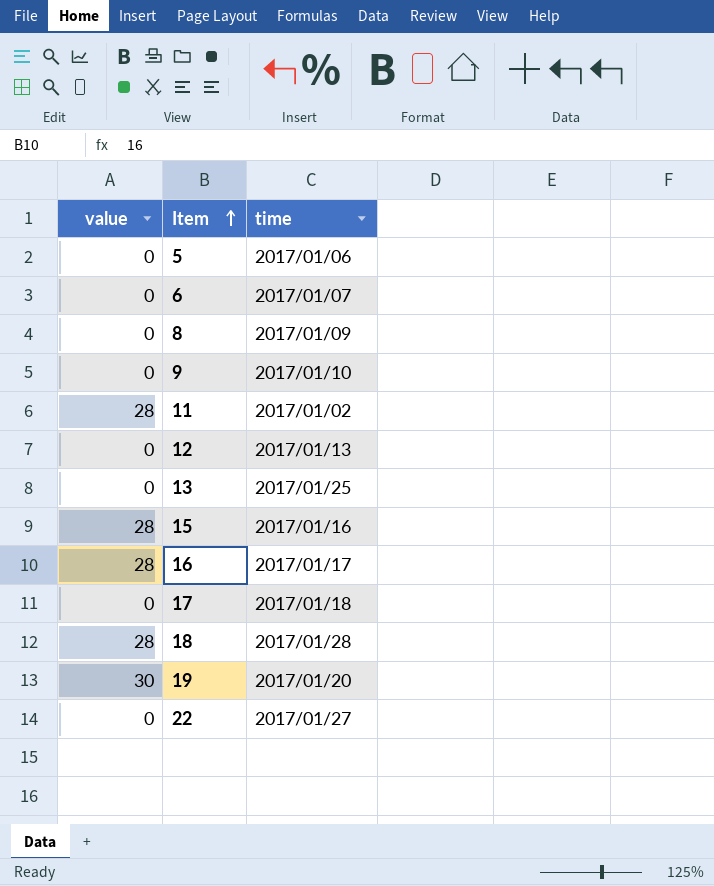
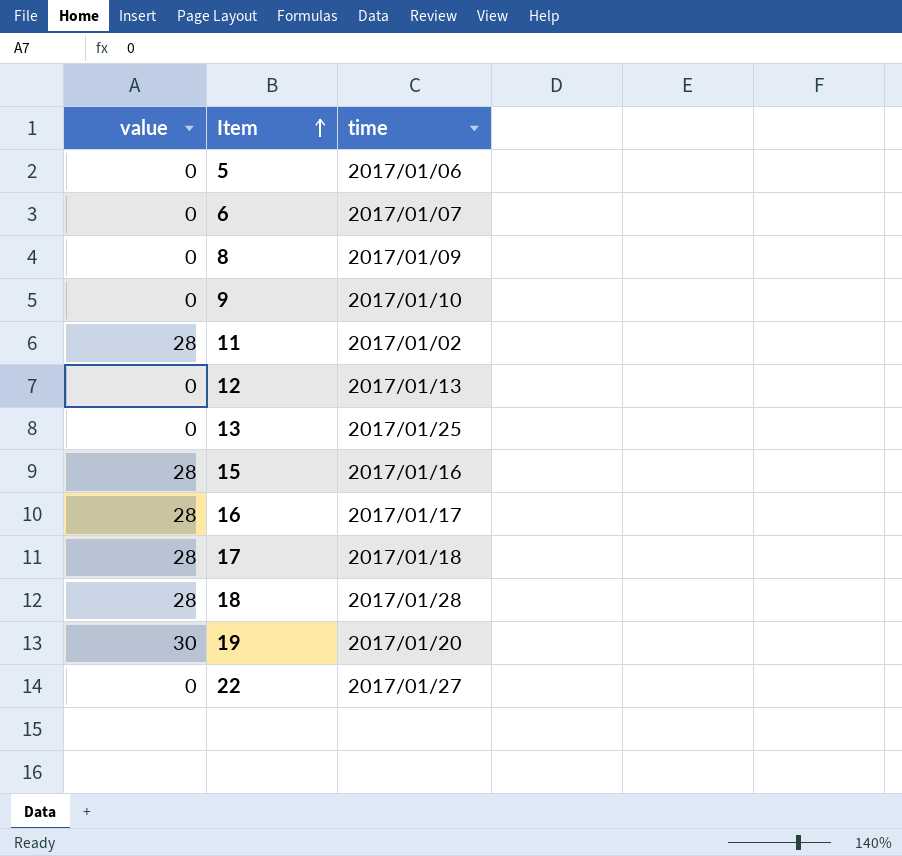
17 | value: 0 -> 28

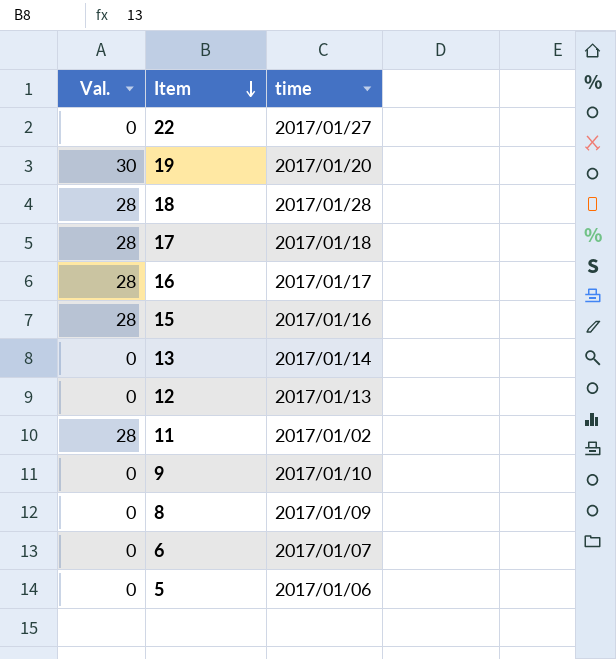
row order: Item ascending -> Item descending
column name: value -> Val.
13 | time: 2017/01/25 -> 2017/01/14

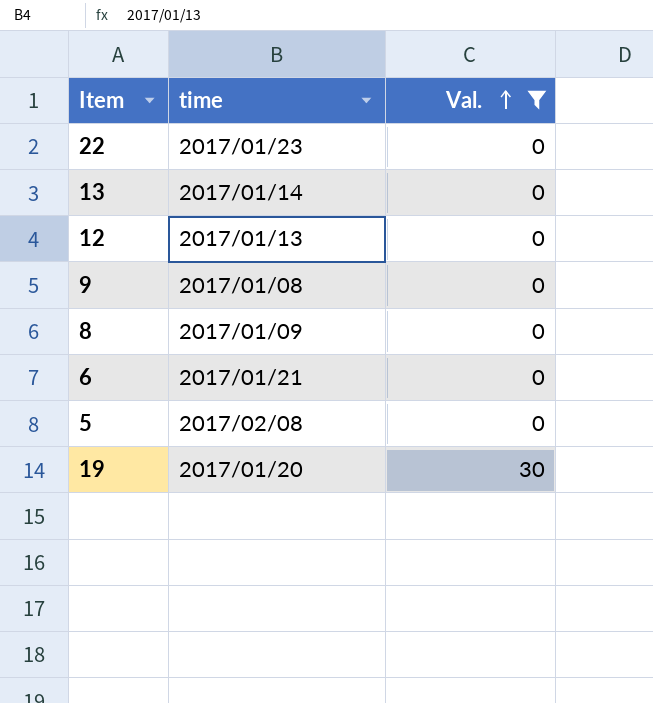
filter: none -> Val. != 28
row order: Item descending -> Val. ascending
column Val. | position: 1 -> 3
22 | time: 2017/01/27 -> 2017/01/23
9 | time: 2017/01/10 -> 2017/01/08
6 | time: 2017/01/07 -> 2017/01/21
5 | time: 2017/01/06 -> 2017/02/08

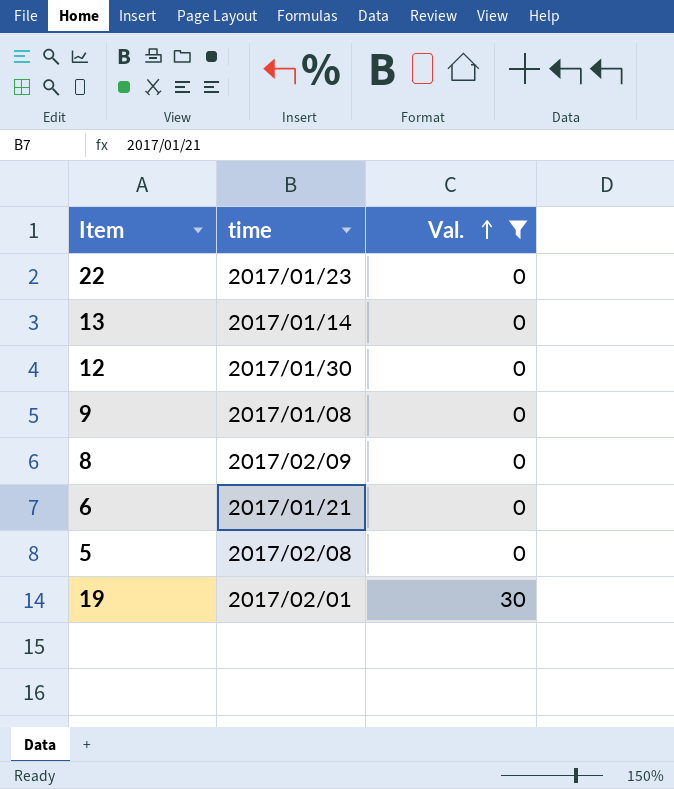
12 | time: 2017/01/13 -> 2017/01/30
8 | time: 2017/01/09 -> 2017/02/09
19 | time: 2017/01/20 -> 2017/02/01

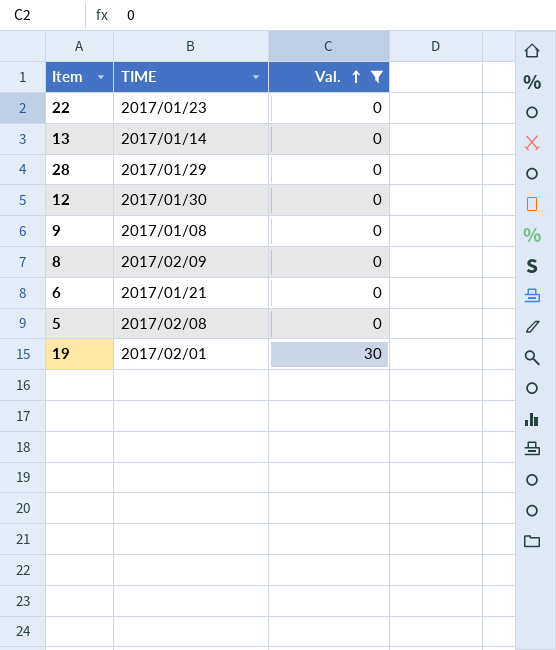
column name: time -> TIME
row 28: none -> 2017/01/29 | 0

